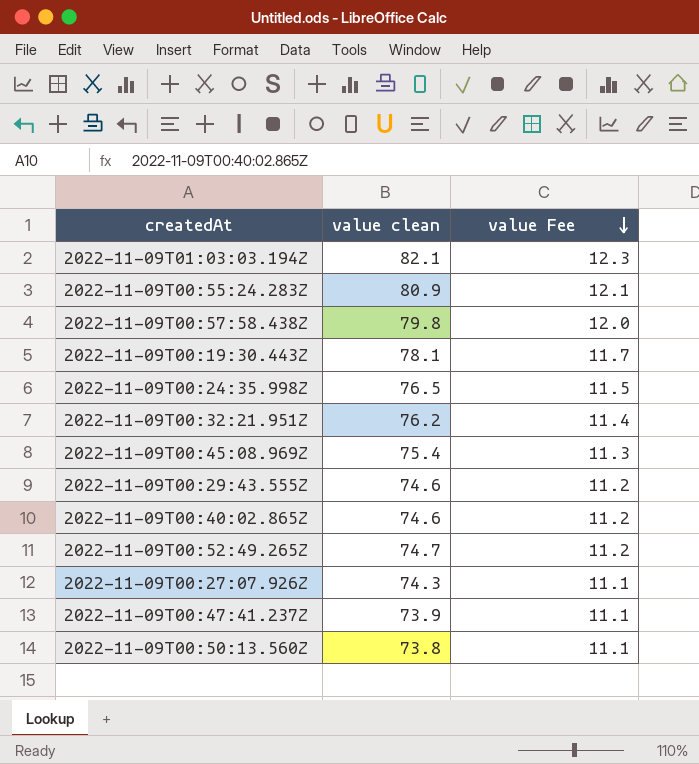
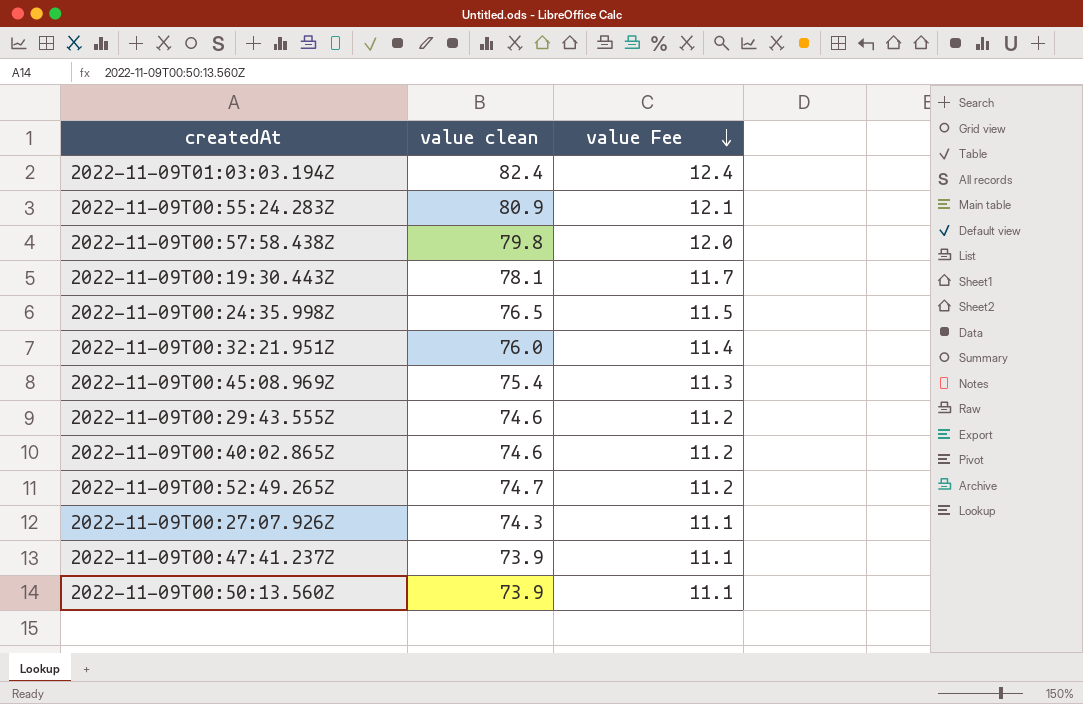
2022-11-09T01:03:03.194Z | value clean: 82.1 -> 82.4
2022-11-09T01:03:03.194Z | value Fee: 12.3 -> 12.4
2022-11-09T00:32:21.951Z | value clean: 76.2 -> 76.0
2022-11-09T00:50:13.560Z | value clean: 73.8 -> 73.9

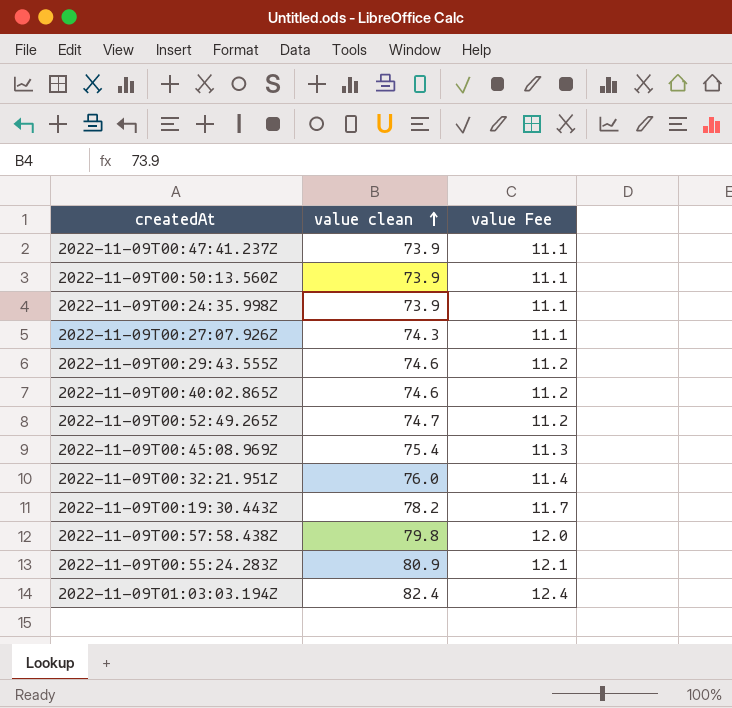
row order: value Fee descending -> value clean ascending
2022-11-09T00:24:35.998Z | value clean: 76.5 -> 73.9
2022-11-09T00:24:35.998Z | value Fee: 11.5 -> 11.1
2022-11-09T00:19:30.443Z | value clean: 78.1 -> 78.2

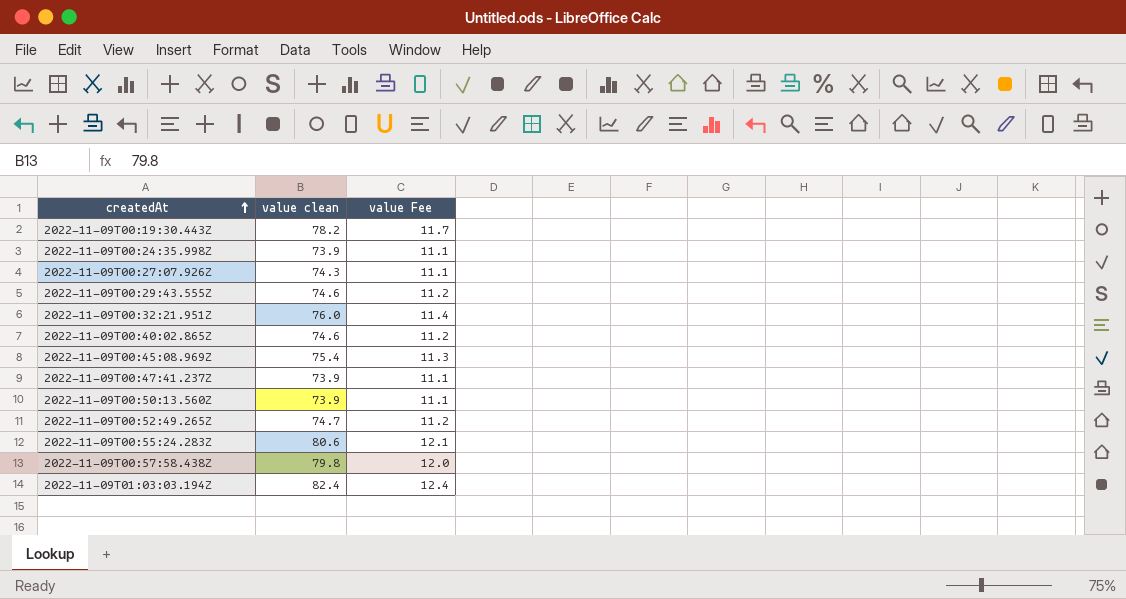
row order: value clean ascending -> createdAt ascending
2022-11-09T00:55:24.283Z | value clean: 80.9 -> 80.6

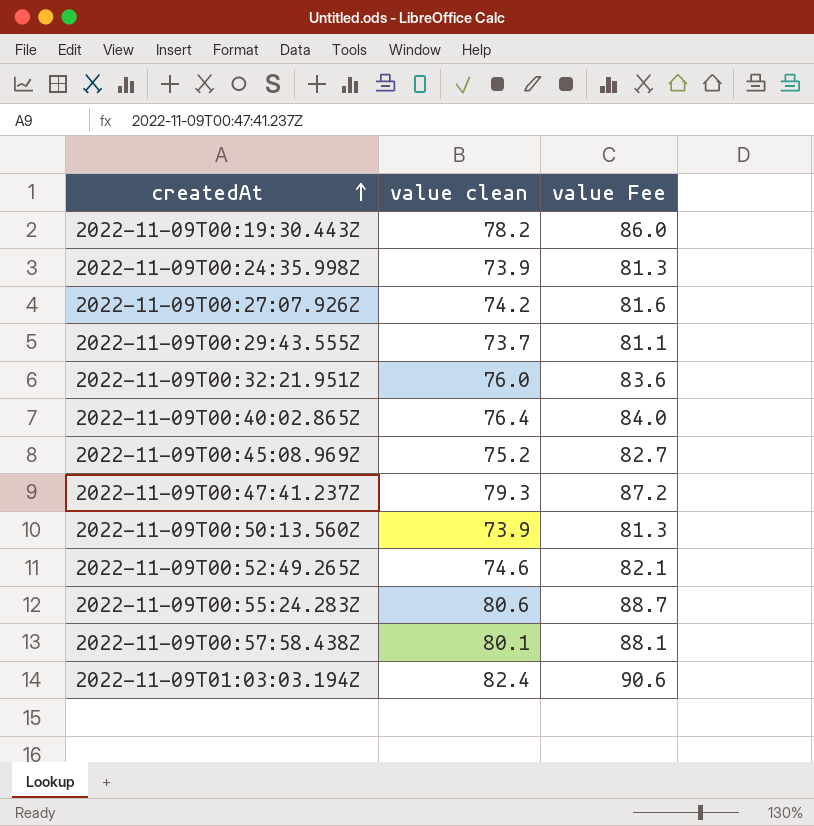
column value Fee | formula: [value clean] * 0.15 -> [value clean] * 1.1
2022-11-09T00:27:07.926Z | value clean: 74.3 -> 74.2
2022-11-09T00:29:43.555Z | value clean: 74.6 -> 73.7
2022-11-09T00:40:02.865Z | value clean: 74.6 -> 76.4
2022-11-09T00:45:08.969Z | value clean: 75.4 -> 75.2
2022-11-09T00:47:41.237Z | value clean: 73.9 -> 79.3
2022-11-09T00:52:49.265Z | value clean: 74.7 -> 74.6
2022-11-09T00:57:58.438Z | value clean: 79.8 -> 80.1

